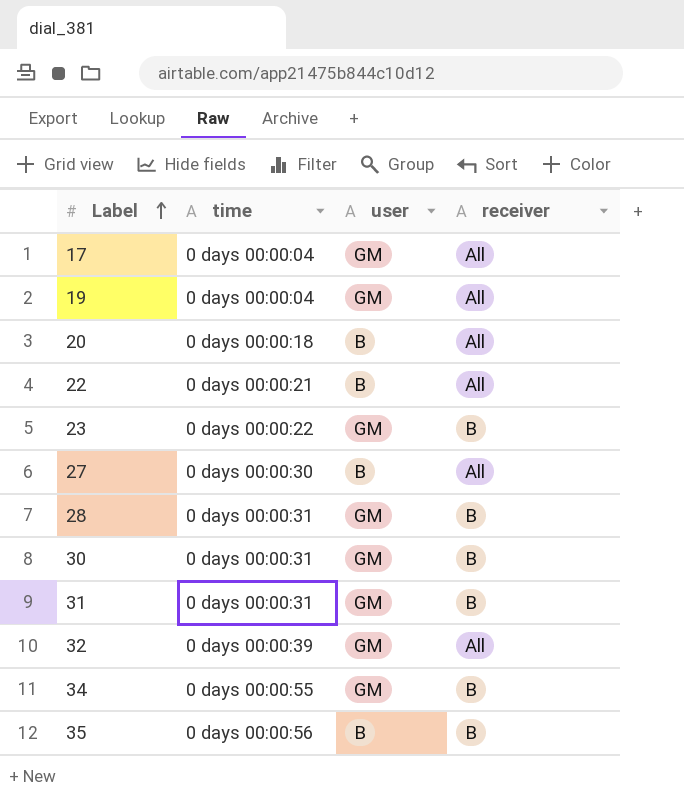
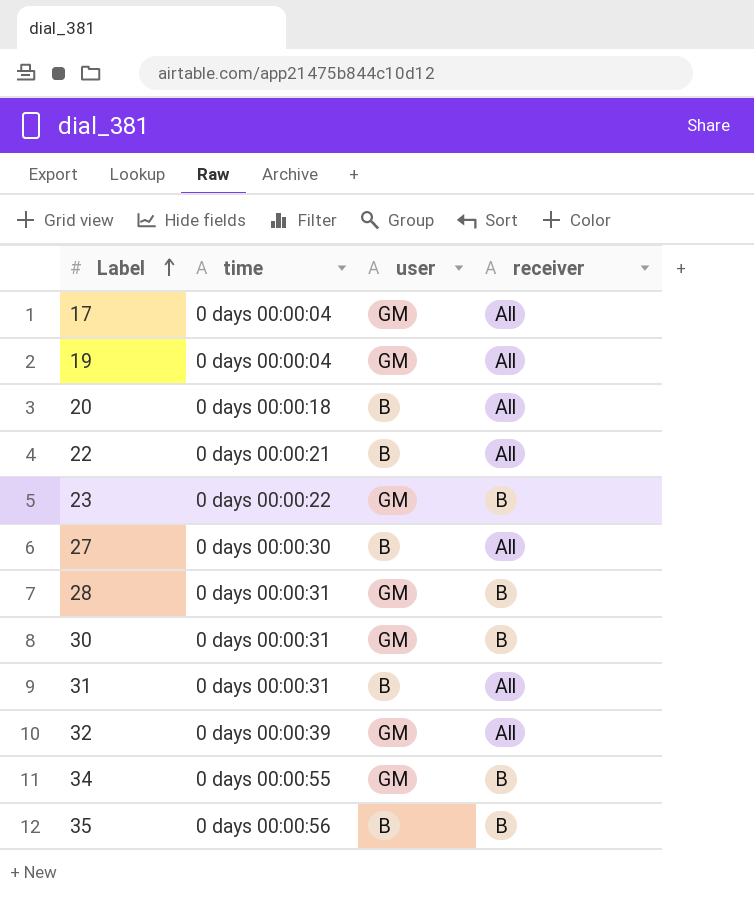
31 | user: GM -> B
31 | receiver: B -> All

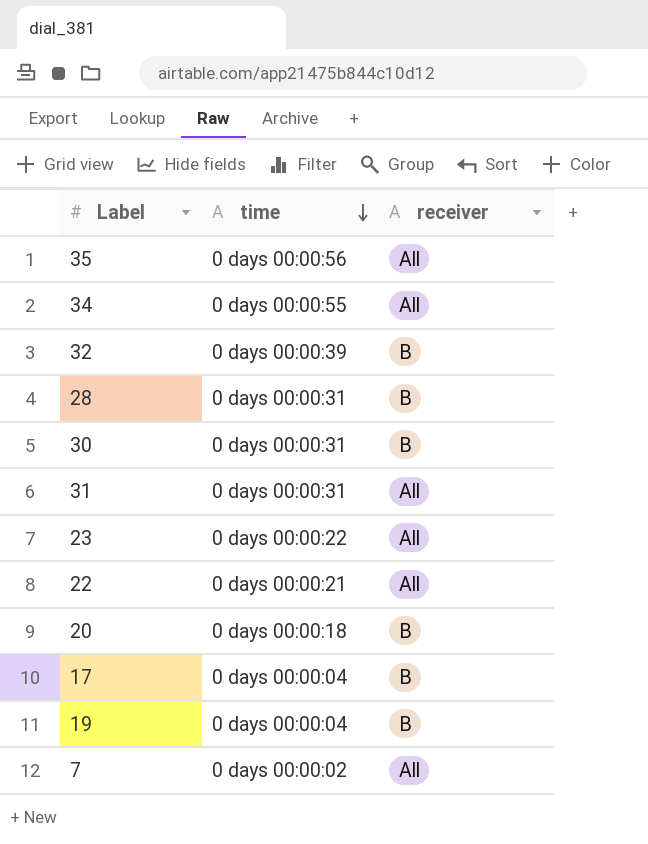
row order: Label ascending -> time descending
column user | position: 3 -> none
row 27: 0 days 00:00:30 | B | All -> none
35 | receiver: B -> All
34 | receiver: B -> All
32 | receiver: All -> B
23 | receiver: B -> All
20 | receiver: All -> B
17 | receiver: All -> B
19 | receiver: All -> B
row 7: none -> 0 days 00:00:02 | All

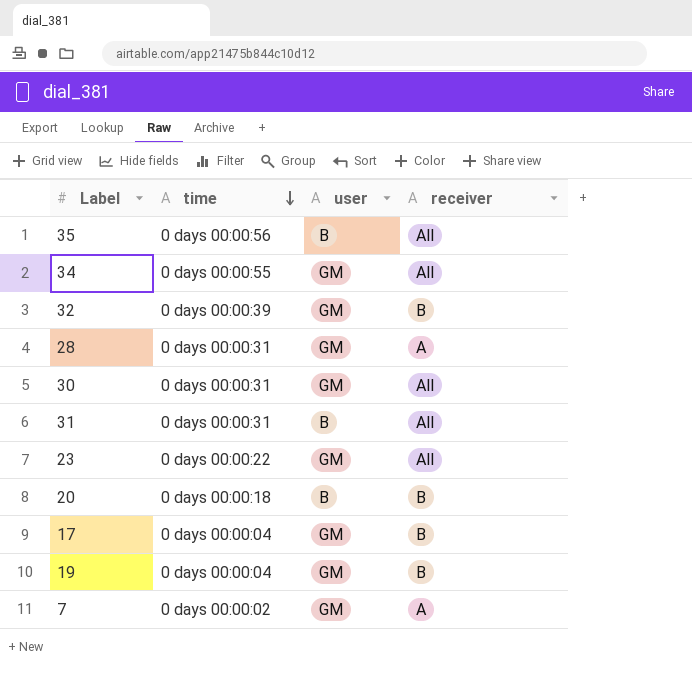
column user | position: none -> 3
row 22: 0 days 00:00:21 | All -> none
28 | receiver: B -> A
30 | receiver: B -> All
7 | receiver: All -> A

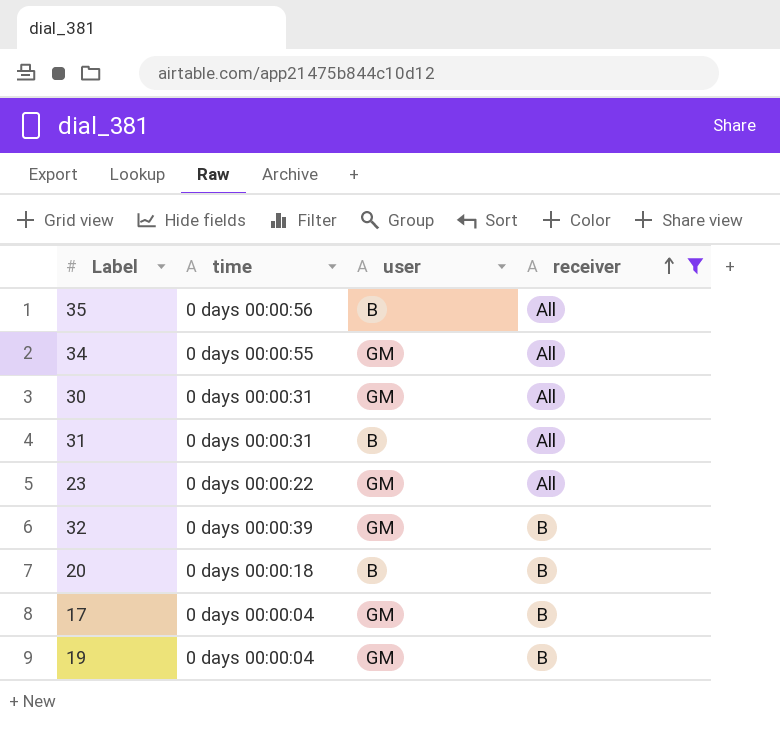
filter: none -> receiver != A
row order: time descending -> receiver ascending

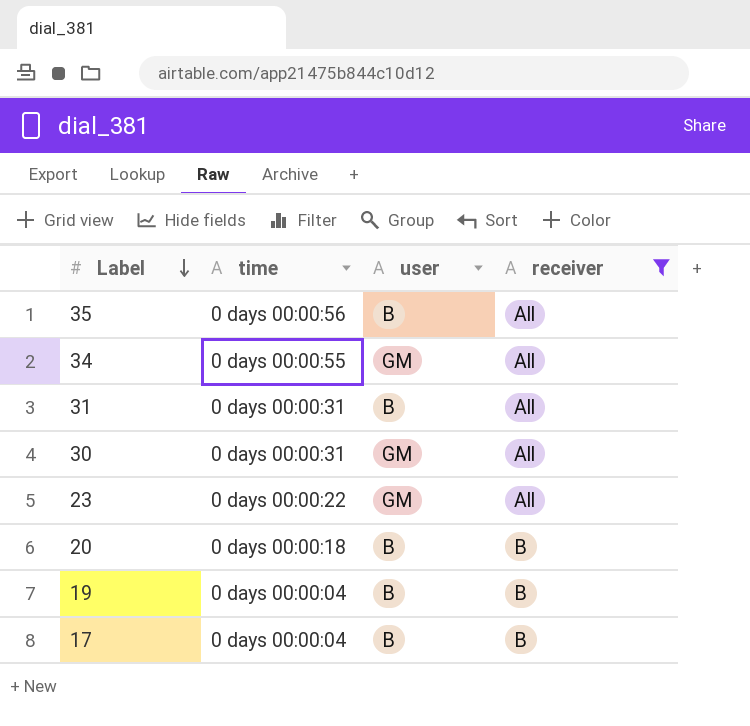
row order: receiver ascending -> Label descending
row 32: 0 days 00:00:39 | GM | B -> none
19 | user: GM -> B
17 | user: GM -> B

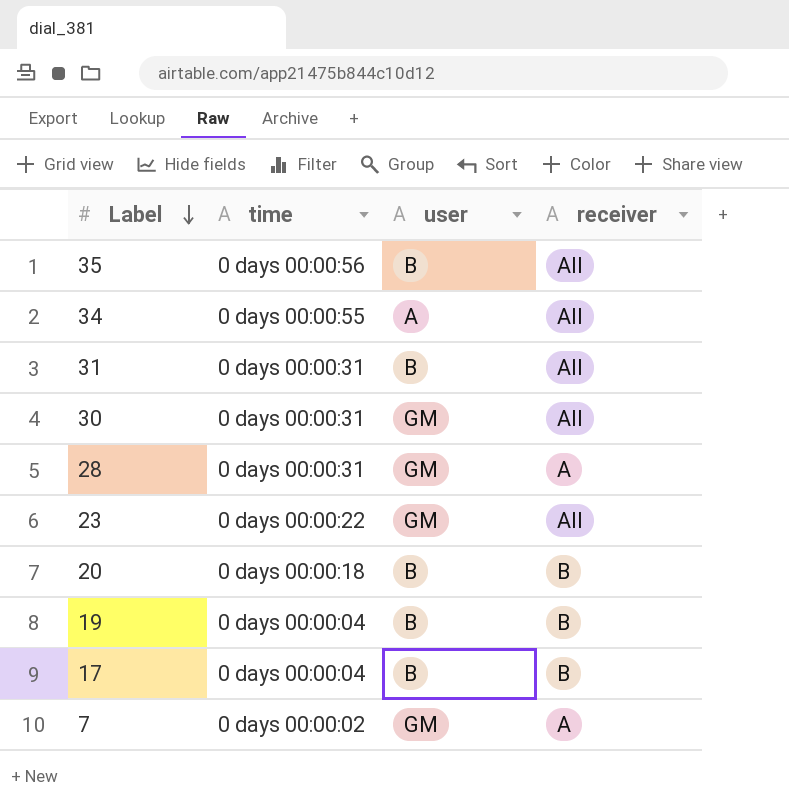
filter: receiver != A -> none
34 | user: GM -> A

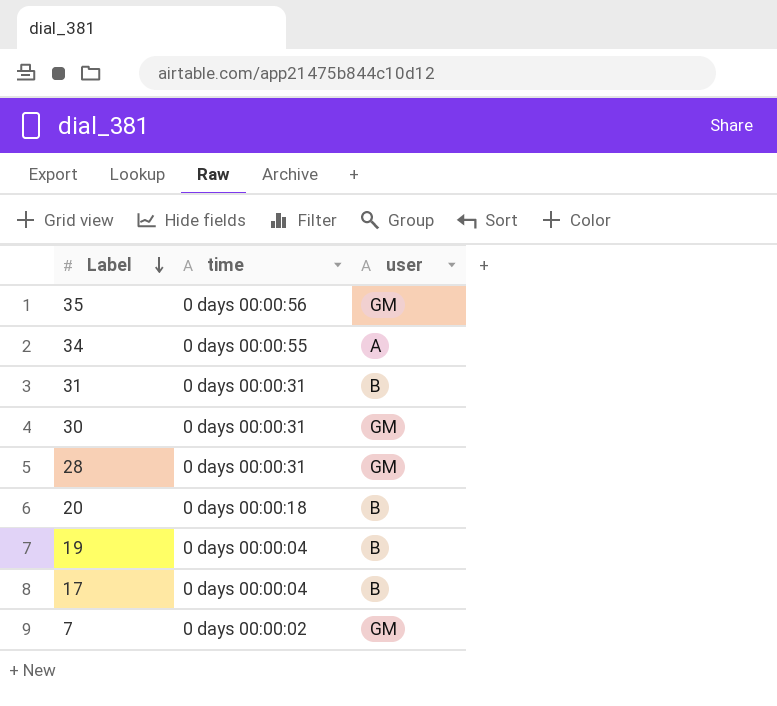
column receiver | position: 4 -> none
row 23: 0 days 00:00:22 | GM | All -> none
35 | user: B -> GM

